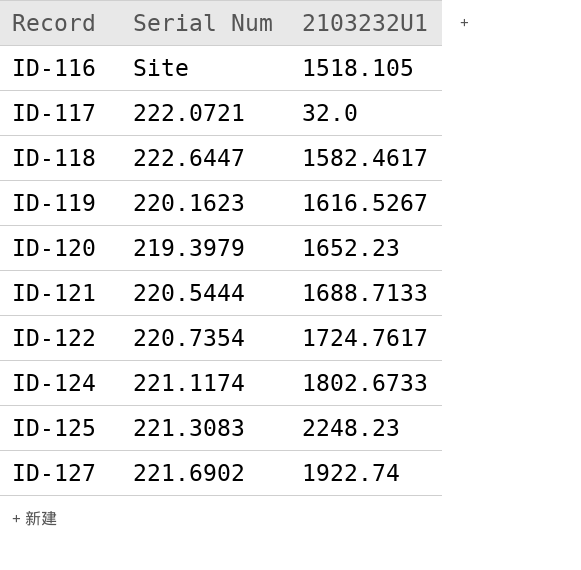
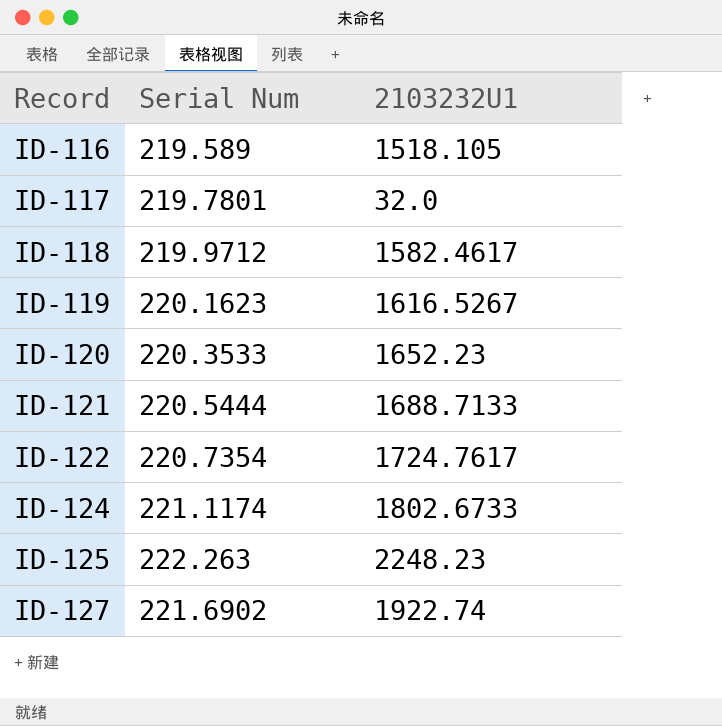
ID-116 | Serial Num: Site -> 219.589
ID-117 | Serial Num: 222.0721 -> 219.7801
ID-118 | Serial Num: 222.6447 -> 219.9712
ID-120 | Serial Num: 219.3979 -> 220.3533
ID-125 | Serial Num: 221.3083 -> 222.263

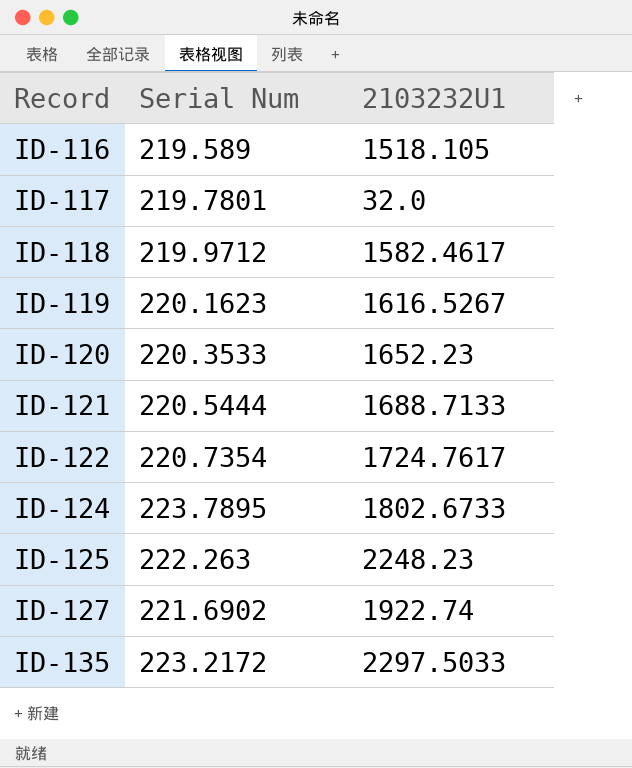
ID-124 | Serial Num: 221.1174 -> 223.7895
row ID-135: none -> 223.2172 | 2297.5033

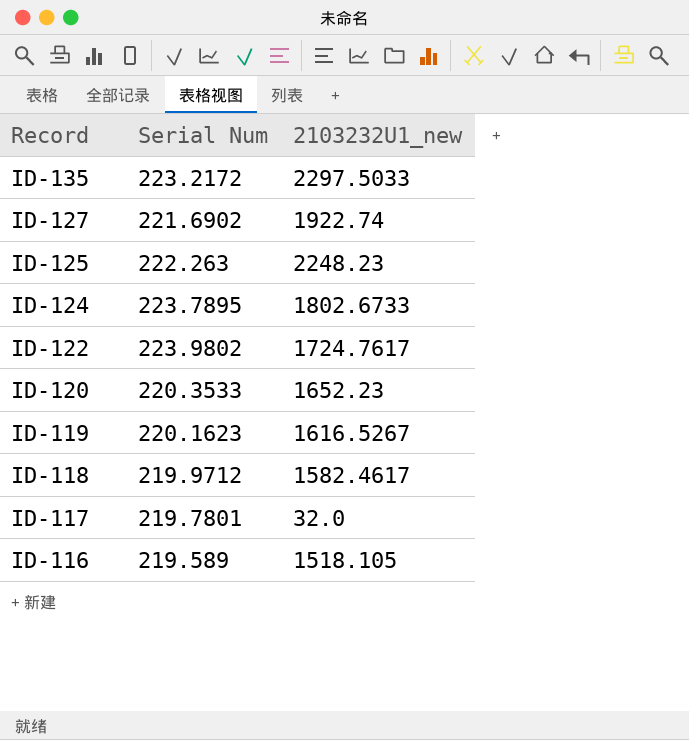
row order: Record ascending -> Record descending
column name: 2103232U1 -> 2103232U1_new
row ID-121: 220.5444 | 1688.7133 -> none
ID-122 | Serial Num: 220.7354 -> 223.9802

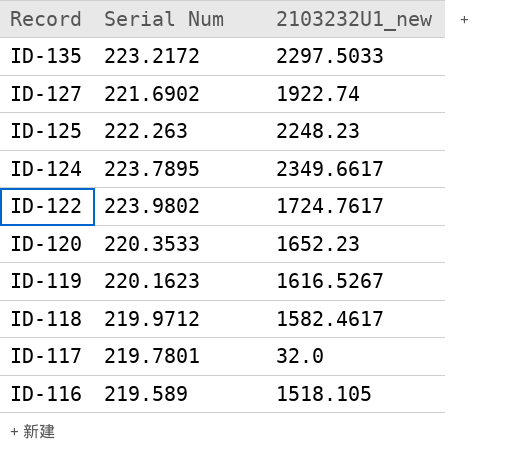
ID-124 | 2103232U1_new: 1802.6733 -> 2349.6617

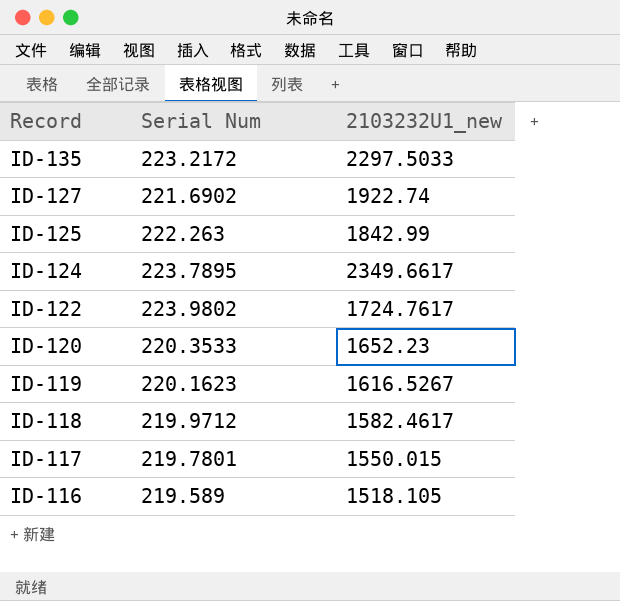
ID-125 | 2103232U1_new: 2248.23 -> 1842.99
ID-117 | 2103232U1_new: 32.0 -> 1550.015

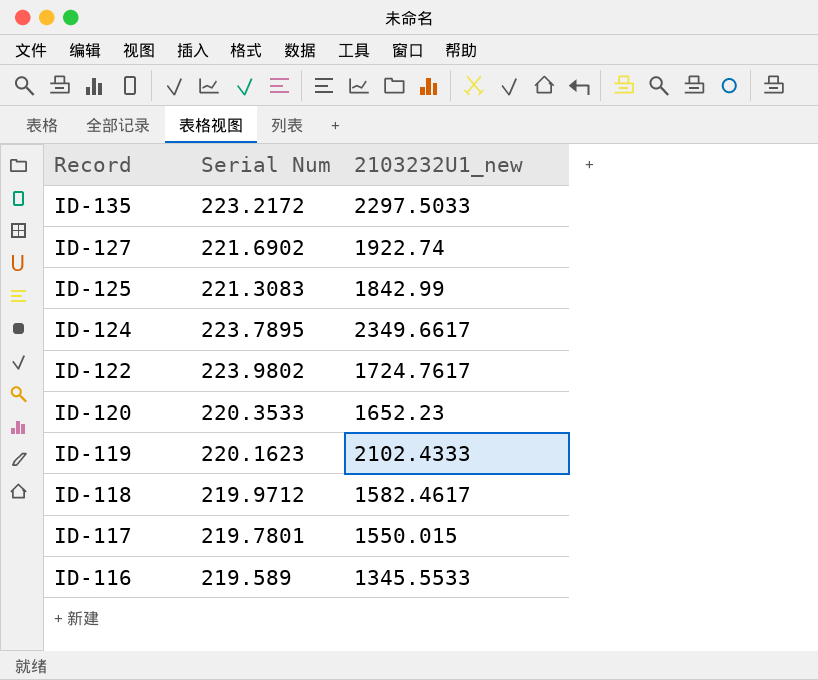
ID-125 | Serial Num: 222.263 -> 221.3083
ID-119 | 2103232U1_new: 1616.5267 -> 2102.4333
ID-116 | 2103232U1_new: 1518.105 -> 1345.5533

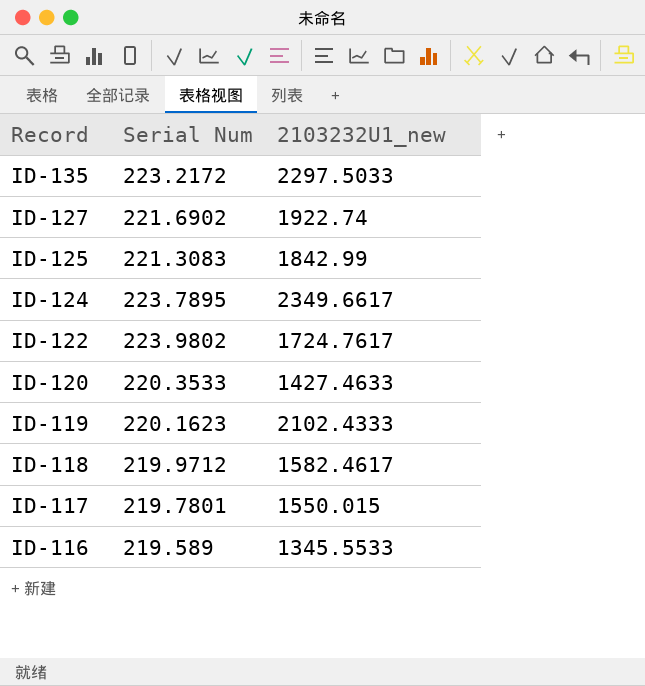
ID-120 | 2103232U1_new: 1652.23 -> 1427.4633

